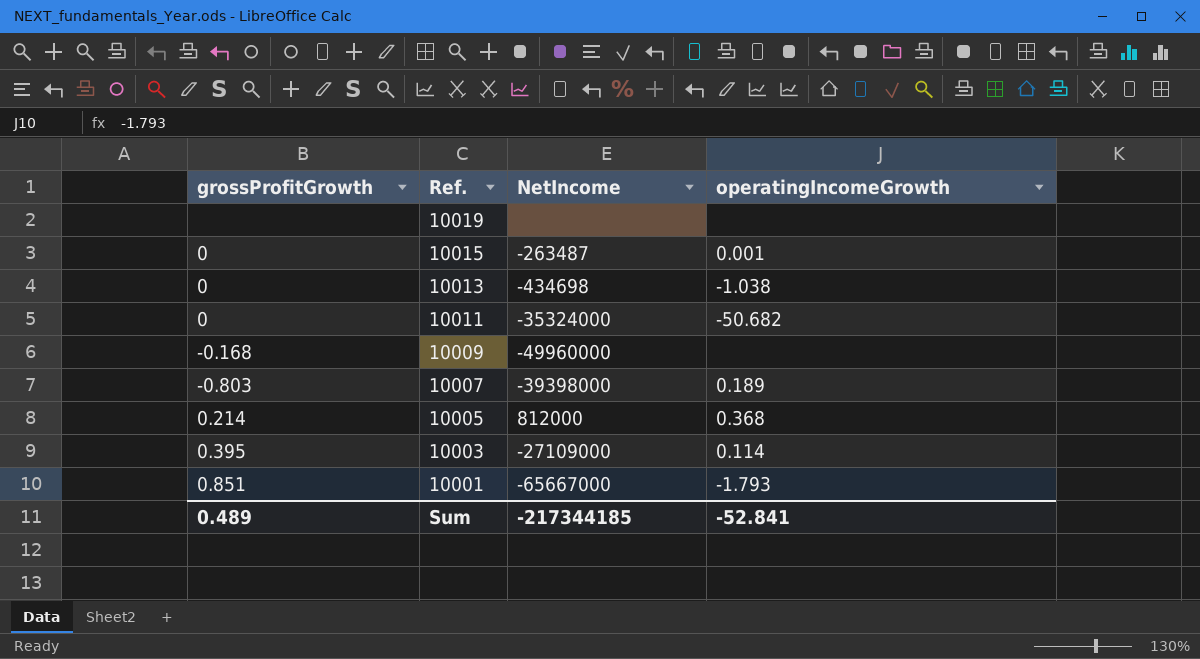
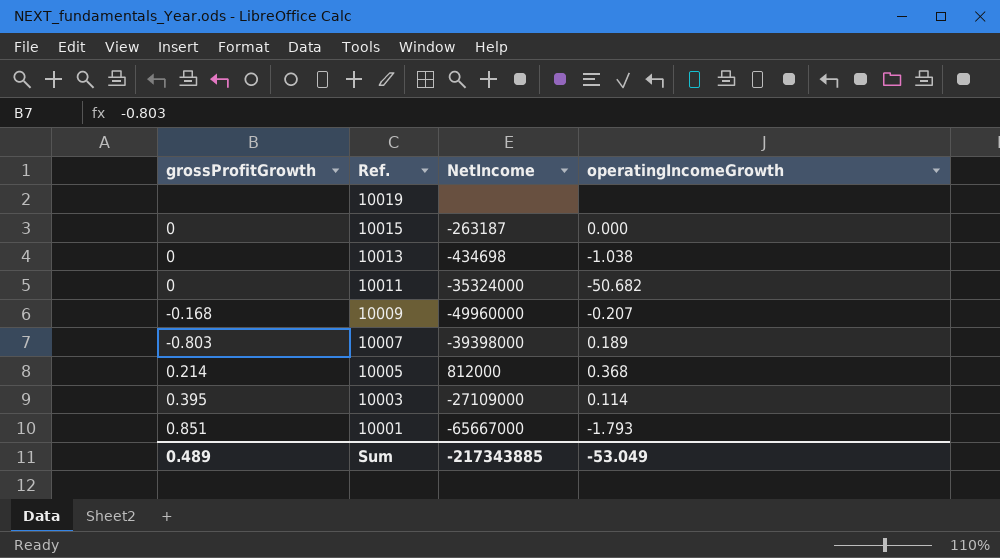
10015 | NetIncome: -263487 -> -263187
10015 | operatingIncomeGrowth: 0.001 -> 0.000
10009 | operatingIncomeGrowth: none -> -0.207
Sum | NetIncome: -217344185 -> -217343885
Sum | operatingIncomeGrowth: -52.841 -> -53.049

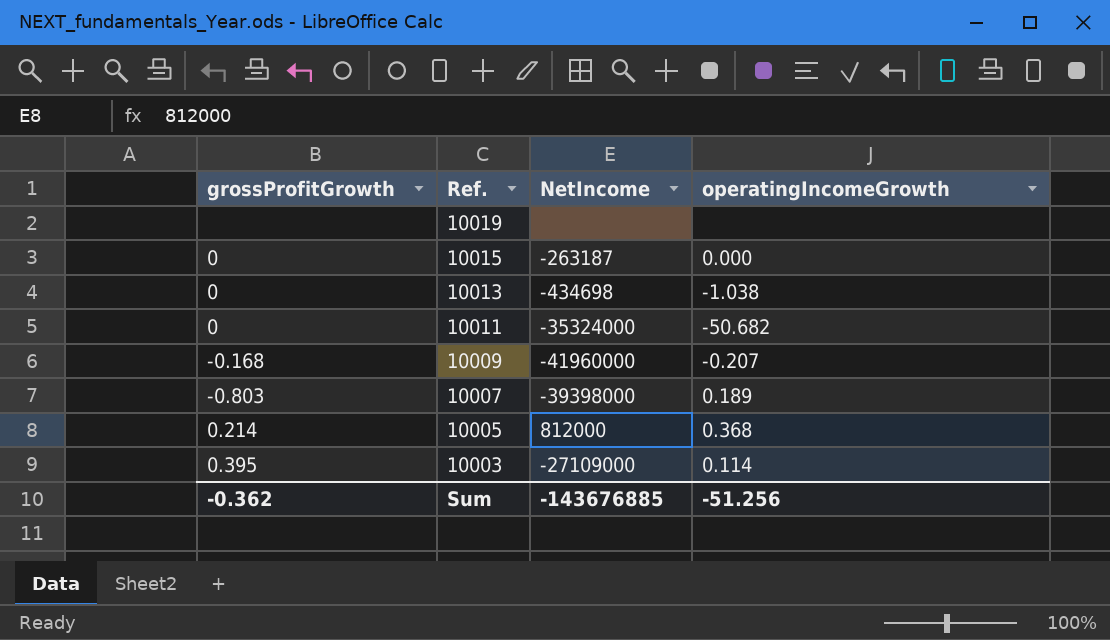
row 10001: 0.851 | -65667000 | -1.793 -> none
10009 | NetIncome: -49960000 -> -41960000
Sum | grossProfitGrowth: 0.489 -> -0.362
Sum | NetIncome: -217343885 -> -143676885
Sum | operatingIncomeGrowth: -53.049 -> -51.256

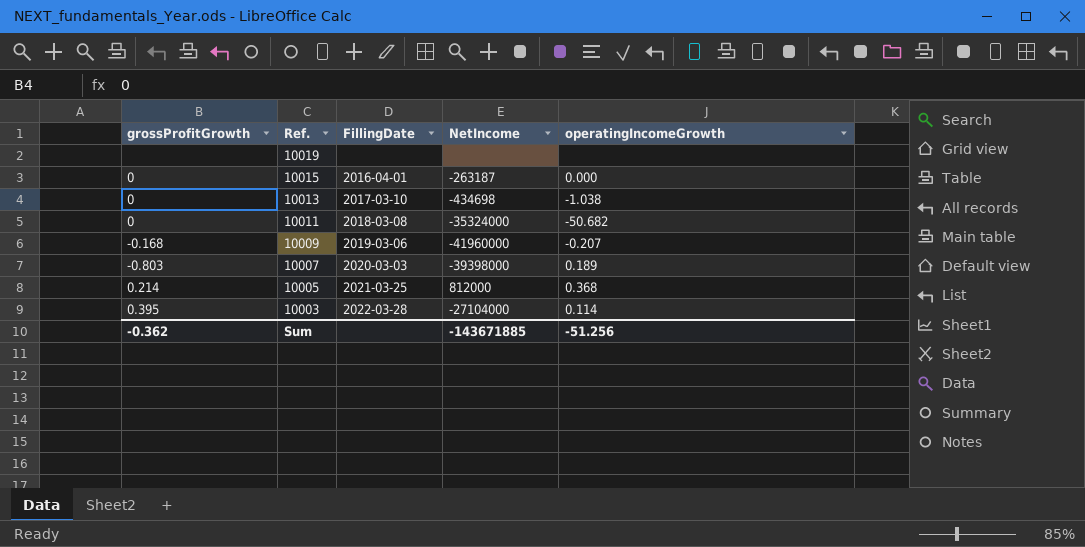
column FillingDate | position: none -> 3
10003 | NetIncome: -27109000 -> -27104000
Sum | NetIncome: -143676885 -> -143671885

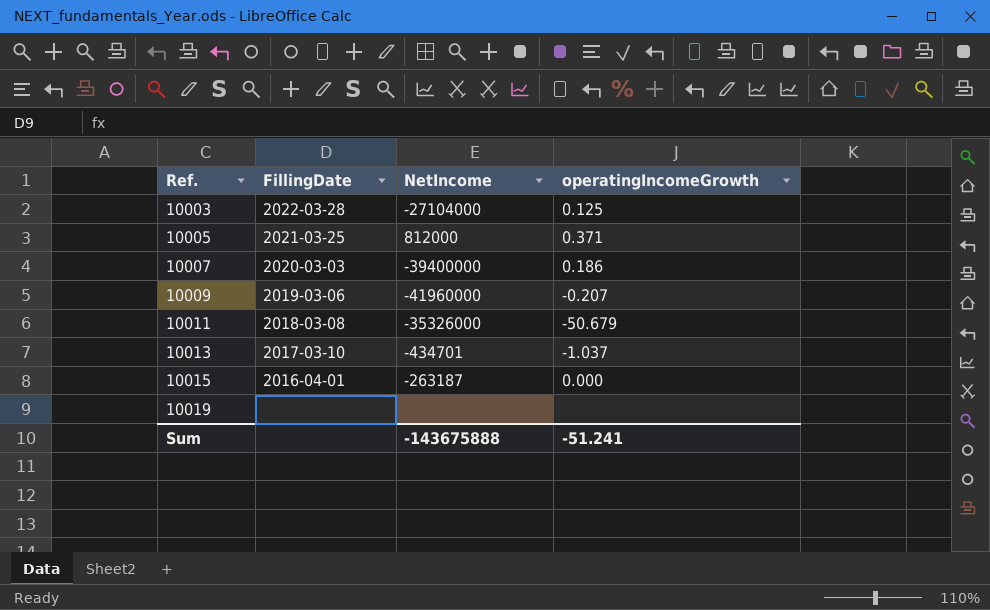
row order: Ref. descending -> Ref. ascending
column grossProfitGrowth | position: 1 -> none
10003 | operatingIncomeGrowth: 0.114 -> 0.125
10005 | operatingIncomeGrowth: 0.368 -> 0.371
10007 | NetIncome: -39398000 -> -39400000
10007 | operatingIncomeGrowth: 0.189 -> 0.186
10011 | NetIncome: -35324000 -> -35326000
10011 | operatingIncomeGrowth: -50.682 -> -50.679
10013 | NetIncome: -434698 -> -434701
10013 | operatingIncomeGrowth: -1.038 -> -1.037
Sum | NetIncome: -143671885 -> -143675888
Sum | operatingIncomeGrowth: -51.256 -> -51.241

